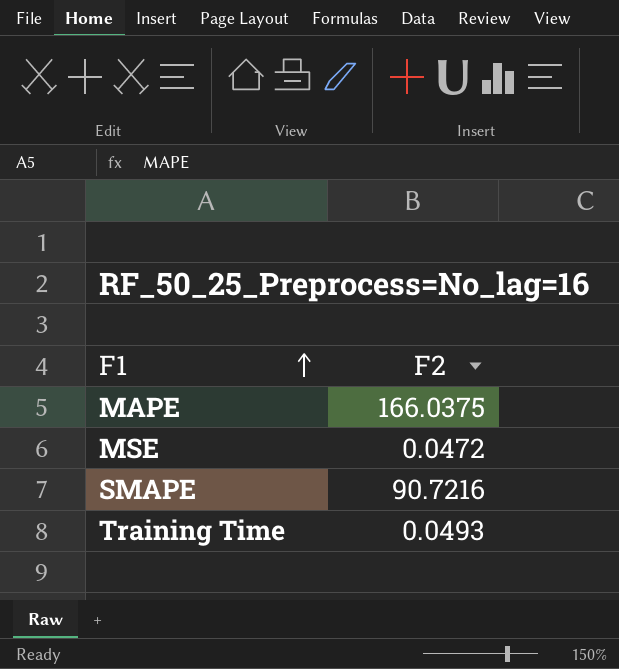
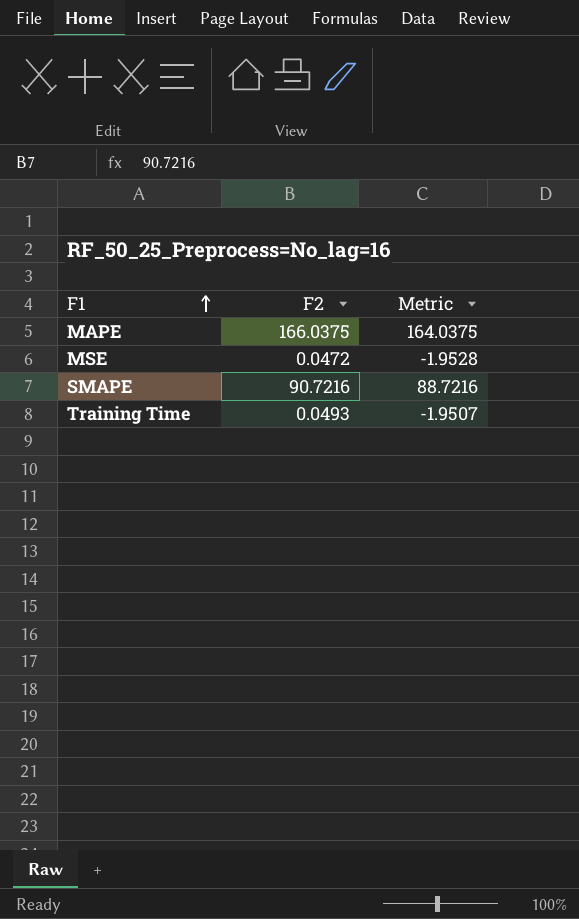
column Metric | formula: none -> [F2] - 2

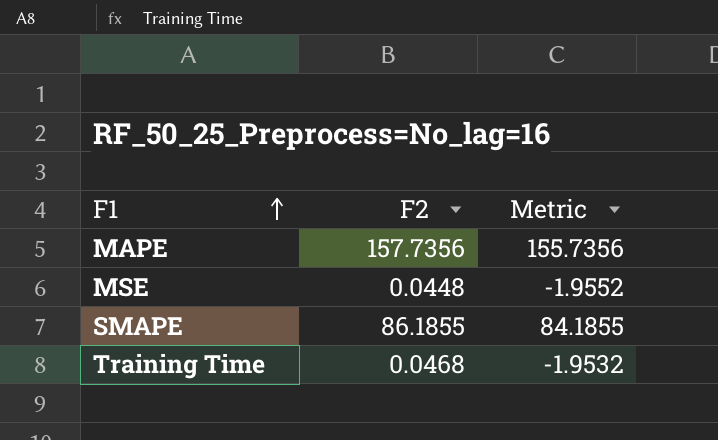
MAPE | F2: 166.0375 -> 157.7356
MAPE | Metric: 164.0375 -> 155.7356
MSE | F2: 0.0472 -> 0.0448
MSE | Metric: -1.9528 -> -1.9552
SMAPE | F2: 90.7216 -> 86.1855
SMAPE | Metric: 88.7216 -> 84.1855
Training Time | F2: 0.0493 -> 0.0468
Training Time | Metric: -1.9507 -> -1.9532

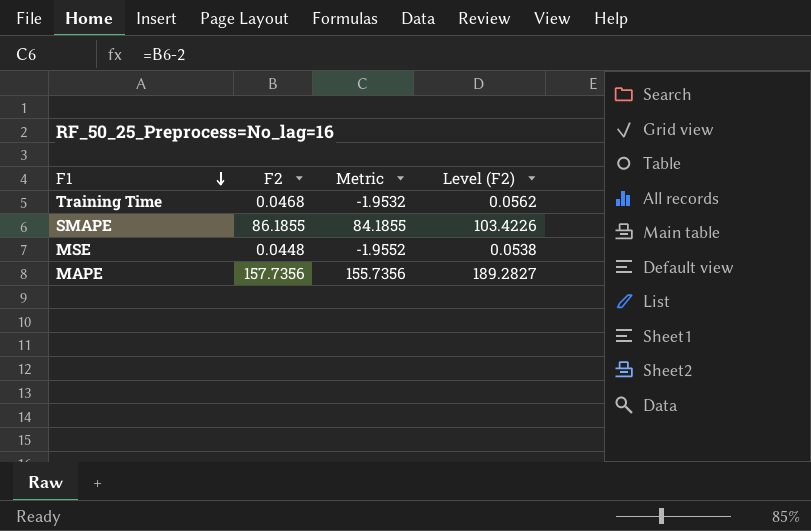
row order: F1 ascending -> F1 descending
column Level (F2) | formula: none -> [F2] * 1.2

